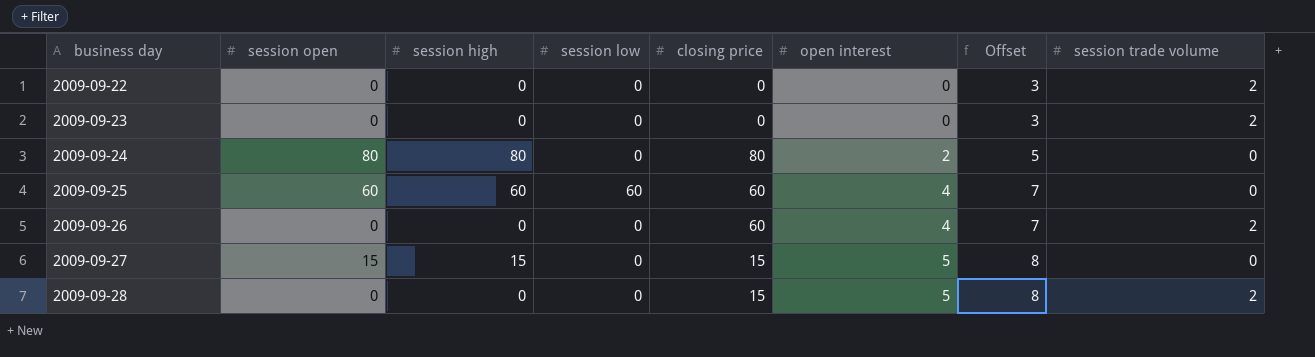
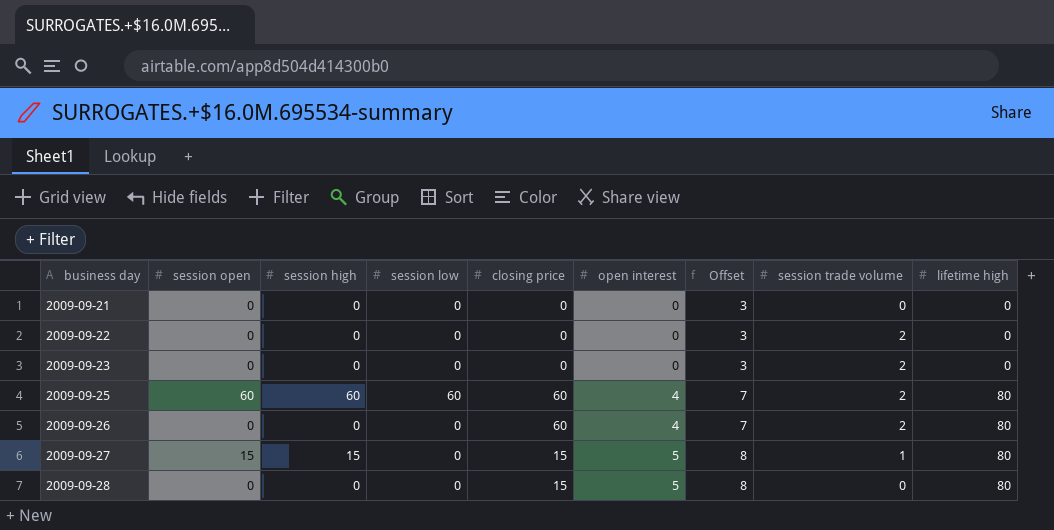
column lifetime high | position: none -> 9
row 2009-09-24: 80 | 80 | 0 | 80 | 2 | 5 | 0 -> none
row 2009-09-21: none -> 0 | 0 | 0 | 0 | 0 | 3 | 0 | 0
2009-09-25 | session trade volume: 0 -> 2
2009-09-27 | session trade volume: 0 -> 1
2009-09-28 | session trade volume: 2 -> 0

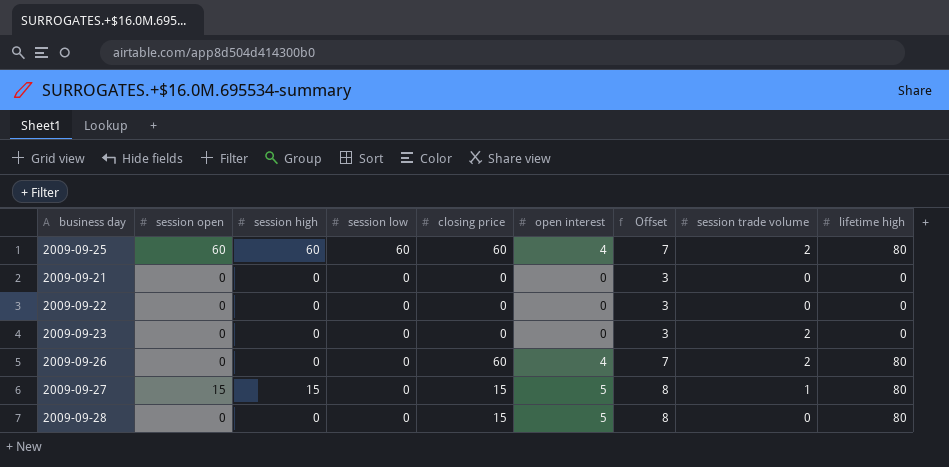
row order: business day ascending -> session low descending
2009-09-22 | session trade volume: 2 -> 0

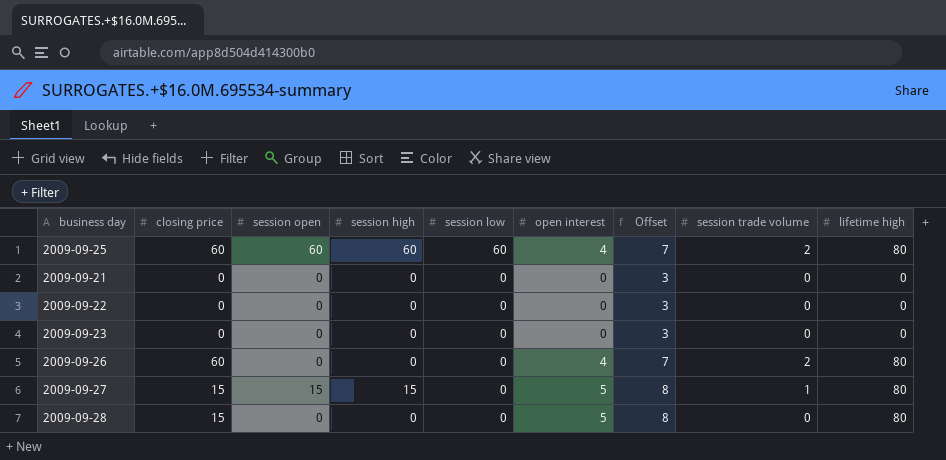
column closing price | position: 5 -> 2
2009-09-23 | session trade volume: 2 -> 0

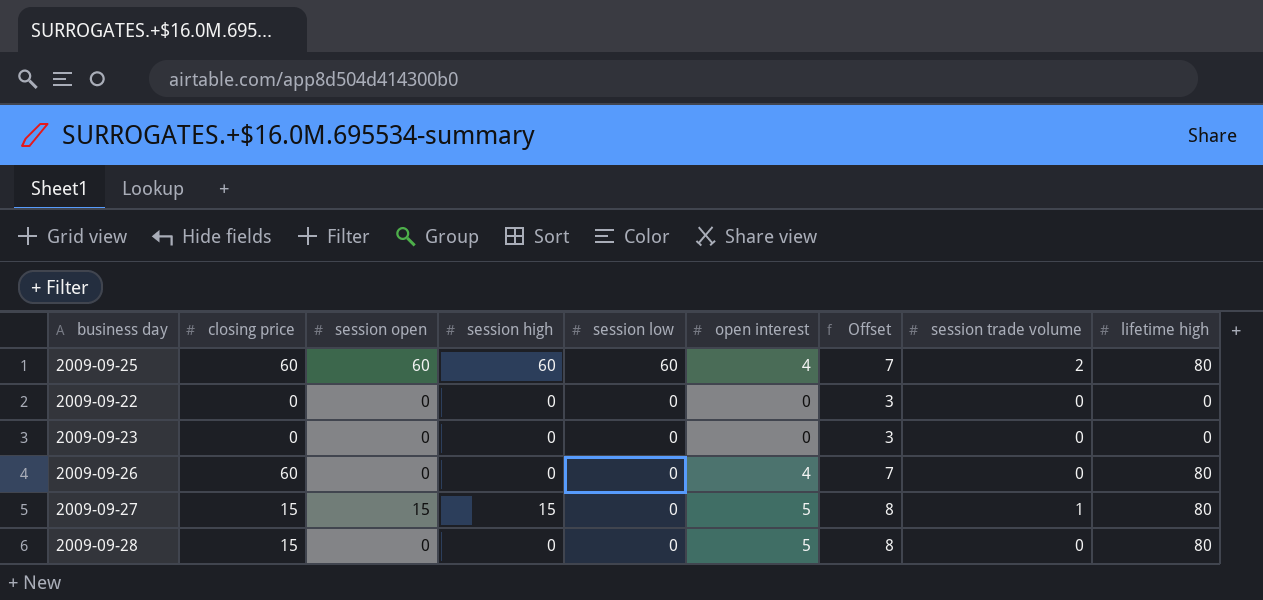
row 2009-09-21: 0 | 0 | 0 | 0 | 0 | 3 | 0 | 0 -> none
2009-09-26 | session trade volume: 2 -> 0

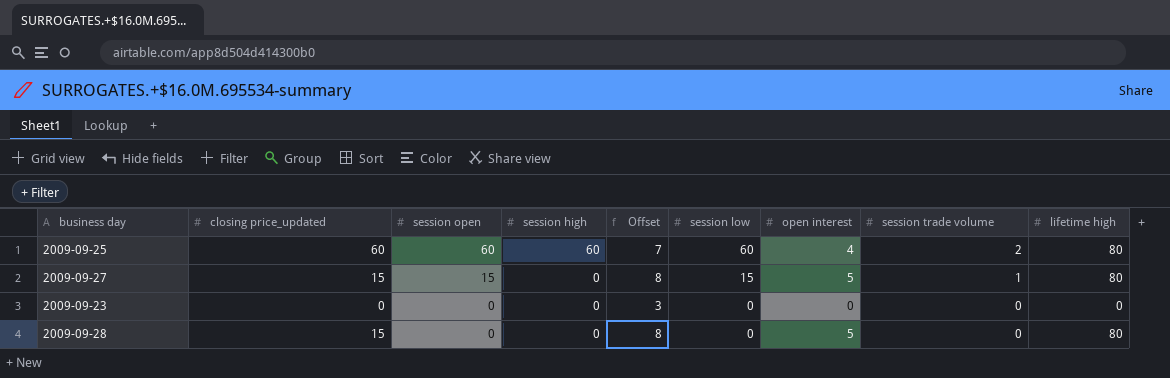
row order: session low descending -> session open descending
column name: closing price -> closing price_updated
column Offset | position: 7 -> 5
row 2009-09-22: 0 | 0 | 0 | 0 | 0 | 3 | 0 | 0 -> none
row 2009-09-26: 60 | 0 | 0 | 0 | 4 | 7 | 0 | 80 -> none
2009-09-27 | session high: 15 -> 0
2009-09-27 | session low: 0 -> 15

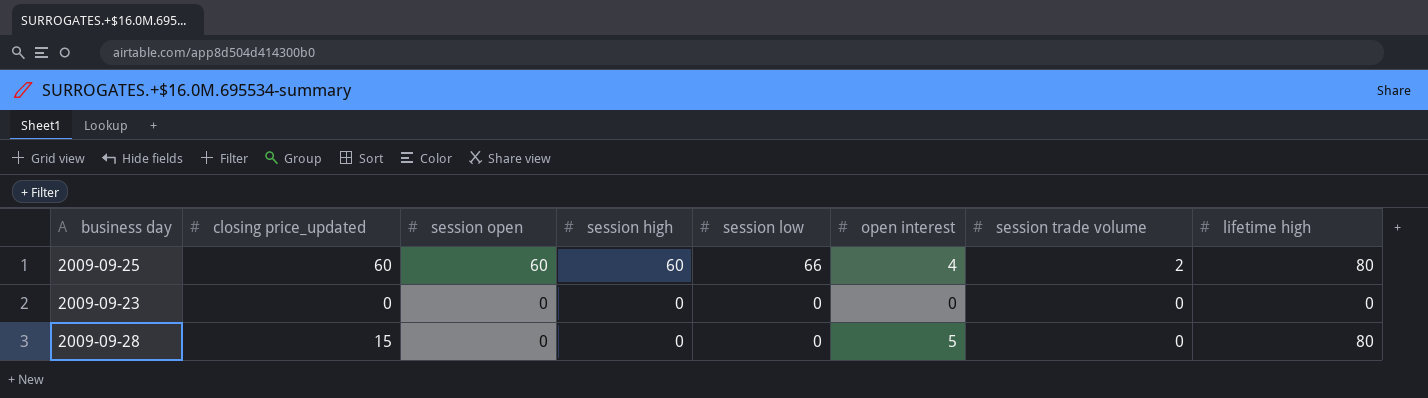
column Offset | formula: [open interest] + 3 -> none
row 2009-09-27: 15 | 15 | 0 | 8 | 15 | 5 | 1 | 80 -> none
2009-09-25 | session low: 60 -> 66

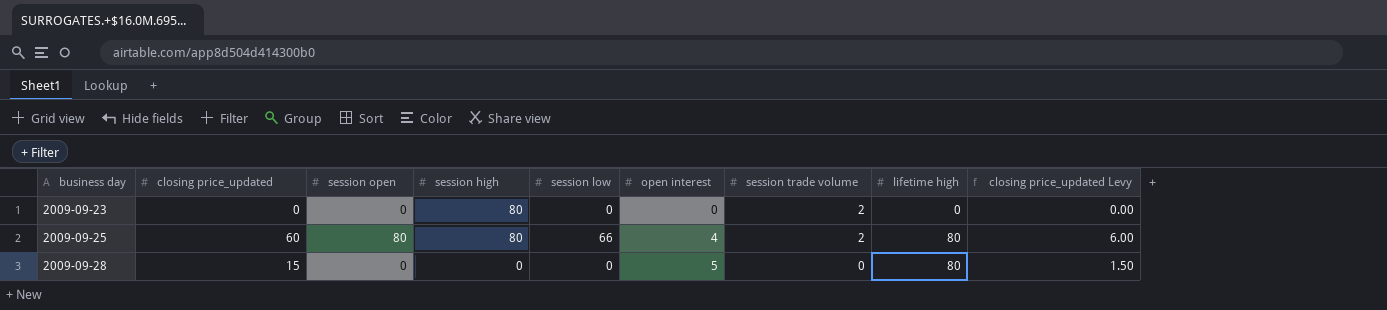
row order: session open descending -> business day ascending
column closing price_updated Levy | formula: none -> [closing price_updated] * 0.1
2009-09-23 | session high: 0 -> 80
2009-09-23 | session trade volume: 0 -> 2
2009-09-25 | session open: 60 -> 80
2009-09-25 | session high: 60 -> 80

